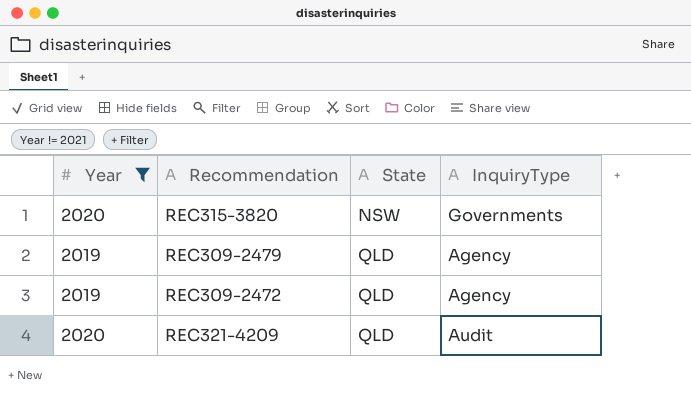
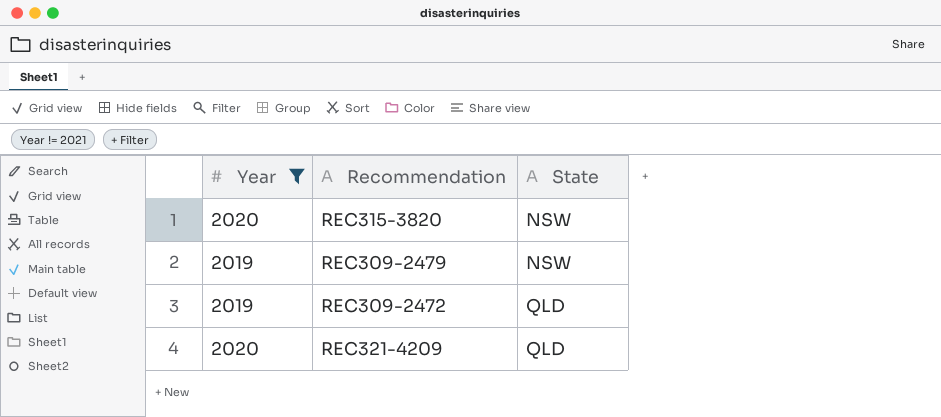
column InquiryType | position: 4 -> none
REC309-2479 | State: QLD -> NSW

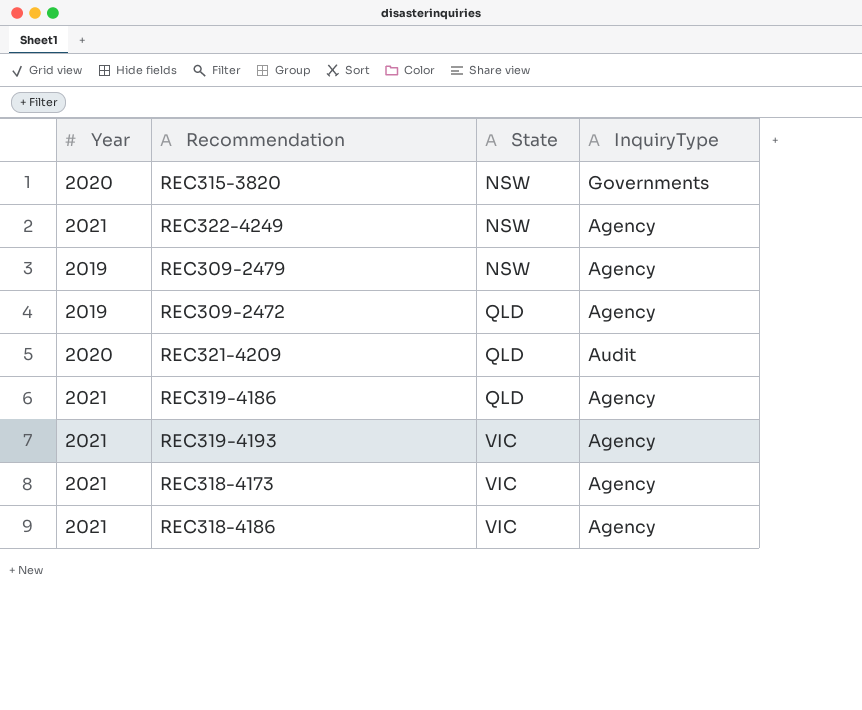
filter: Year != 2021 -> none
column InquiryType | position: none -> 4

